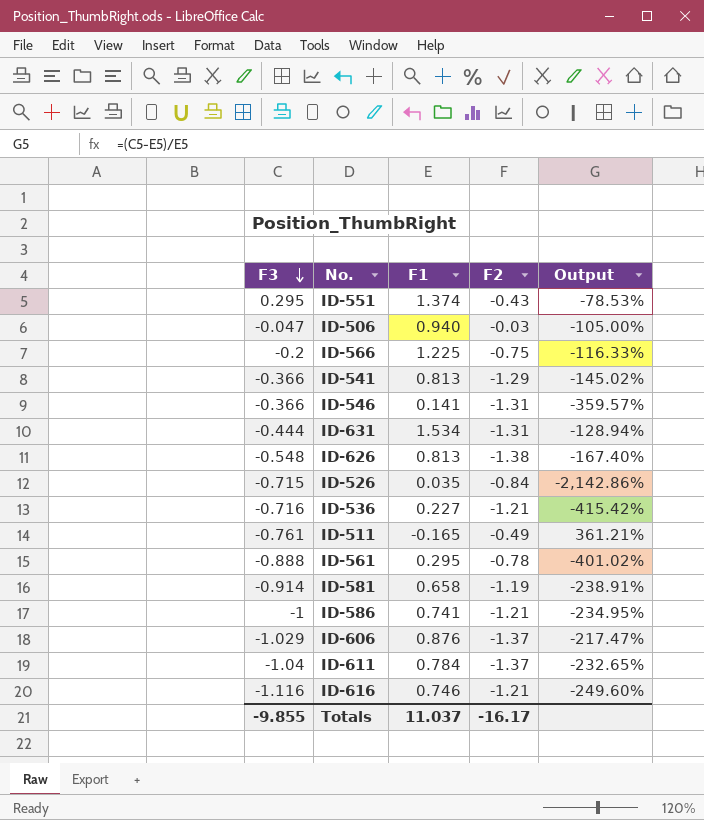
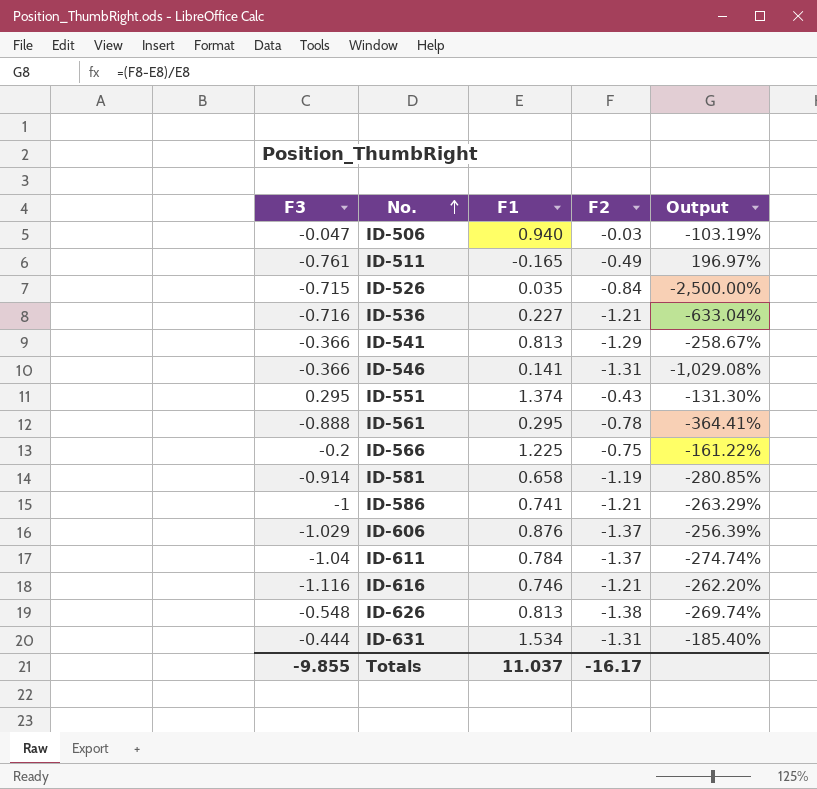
row order: F3 descending -> No. ascending
column Output | formula: ([F3] - [F1]) / [F1] -> ([F2] - [F1]) / [F1]

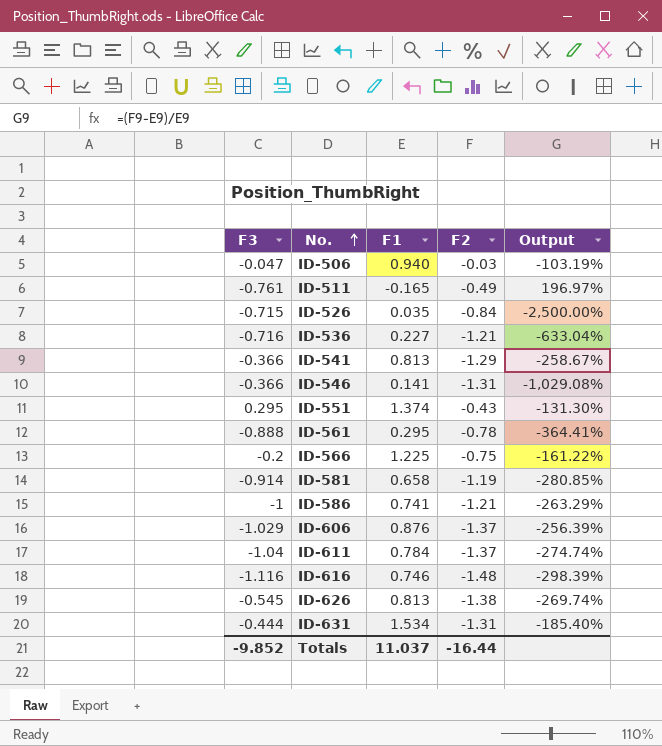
ID-616 | F2: -1.21 -> -1.48
ID-616 | Output: -262.20% -> -298.39%
ID-626 | F3: -0.548 -> -0.545
Totals | F3: -9.855 -> -9.852
Totals | F2: -16.17 -> -16.44

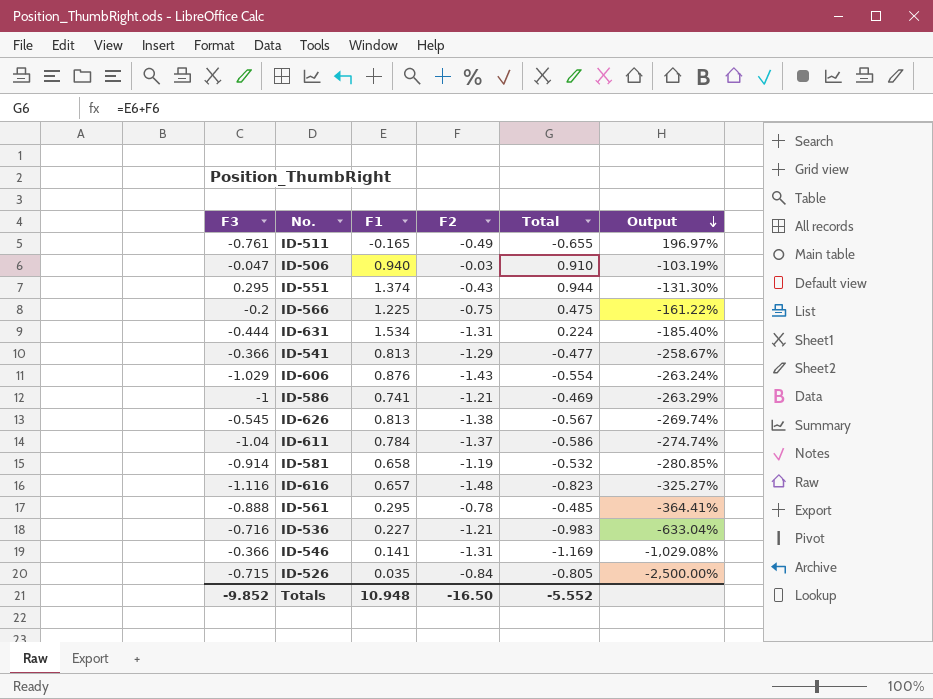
row order: No. ascending -> Output descending
column Total | formula: none -> [F1] + [F2]
ID-606 | F2: -1.37 -> -1.43
ID-606 | Output: -256.39% -> -263.24%
ID-616 | F1: 0.746 -> 0.657
ID-616 | Output: -298.39% -> -325.27%
Totals | F1: 11.037 -> 10.948
Totals | F2: -16.44 -> -16.50

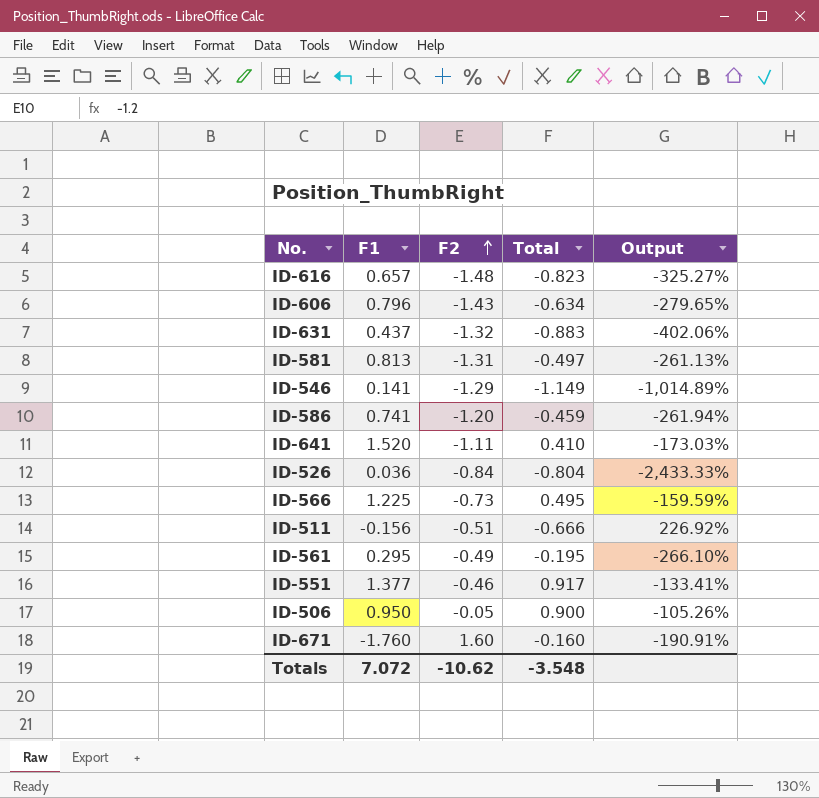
row order: Output descending -> F2 ascending
column F3 | position: 1 -> none
row ID-541: -0.366 | 0.813 | -1.29 | -0.477 | -258.67% -> none
row ID-626: -0.545 | 0.813 | -1.38 | -0.567 | -269.74% -> none
row ID-611: -1.04 | 0.784 | -1.37 | -0.586 | -274.74% -> none
row ID-536: -0.716 | 0.227 | -1.21 | -0.983 | -633.04% -> none
ID-606 | F1: 0.876 -> 0.796
ID-606 | Total: -0.554 -> -0.634
ID-606 | Output: -263.24% -> -279.65%
ID-631 | F1: 1.534 -> 0.437
ID-631 | F2: -1.31 -> -1.32
ID-631 | Total: 0.224 -> -0.883
ID-631 | Output: -185.40% -> -402.06%
ID-581 | F1: 0.658 -> 0.813
ID-581 | F2: -1.19 -> -1.31
ID-581 | Total: -0.532 -> -0.497
ID-581 | Output: -280.85% -> -261.13%
ID-546 | F2: -1.31 -> -1.29
ID-546 | Total: -1.169 -> -1.149
ID-546 | Output: -1,029.08% -> -1,014.89%
ID-586 | F2: -1.21 -> -1.20
ID-586 | Total: -0.469 -> -0.459
ID-586 | Output: -263.29% -> -261.94%
row ID-641: none -> 1.520 | -1.11 | 0.410 | -173.03%
ID-526 | F1: 0.035 -> 0.036
ID-526 | Total: -0.805 -> -0.804
ID-526 | Output: -2,500.00% -> -2,433.33%
ID-566 | F2: -0.75 -> -0.73
ID-566 | Total: 0.475 -> 0.495
ID-566 | Output: -161.22% -> -159.59%
ID-511 | F1: -0.165 -> -0.156
ID-511 | F2: -0.49 -> -0.51
ID-511 | Total: -0.655 -> -0.666
ID-511 | Output: 196.97% -> 226.92%
ID-561 | F2: -0.78 -> -0.49
ID-561 | Total: -0.485 -> -0.195
ID-561 | Output: -364.41% -> -266.10%
ID-551 | F1: 1.374 -> 1.377
ID-551 | F2: -0.43 -> -0.46
ID-551 | Total: 0.944 -> 0.917
ID-551 | Output: -131.30% -> -133.41%
ID-506 | F1: 0.940 -> 0.950
ID-506 | F2: -0.03 -> -0.05
ID-506 | Total: 0.910 -> 0.900
ID-506 | Output: -103.19% -> -105.26%
row ID-671: none -> -1.760 | 1.60 | -0.160 | -190.91%
Totals | F1: 10.948 -> 7.072
Totals | F2: -16.50 -> -10.62
Totals | Total: -5.552 -> -3.548

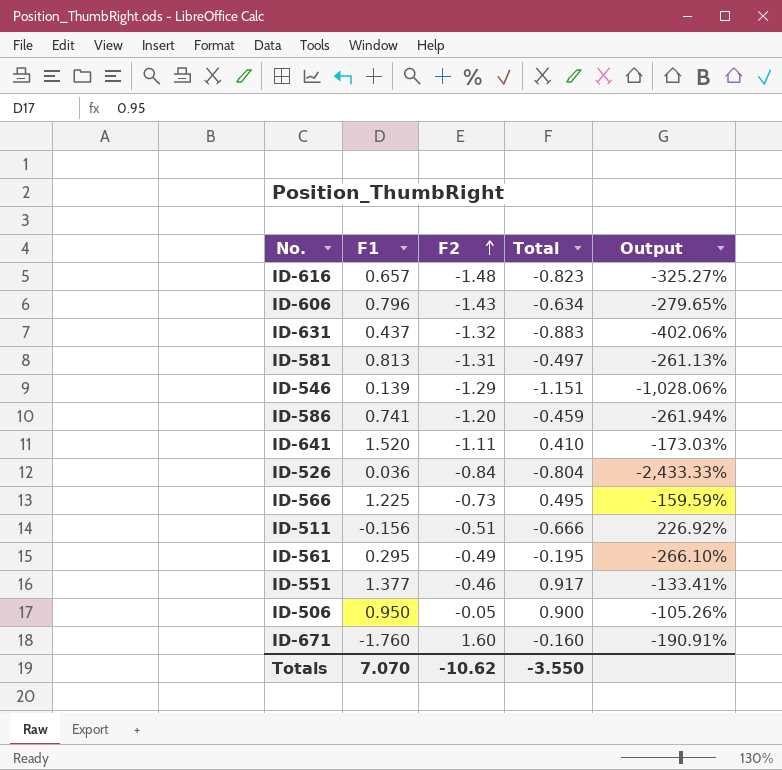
ID-546 | F1: 0.141 -> 0.139
ID-546 | Total: -1.149 -> -1.151
ID-546 | Output: -1,014.89% -> -1,028.06%
Totals | F1: 7.072 -> 7.070
Totals | Total: -3.548 -> -3.550

